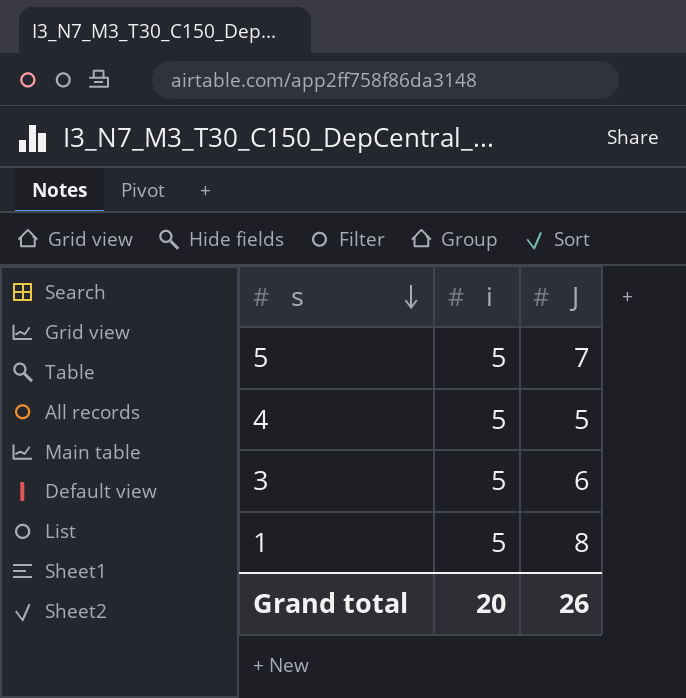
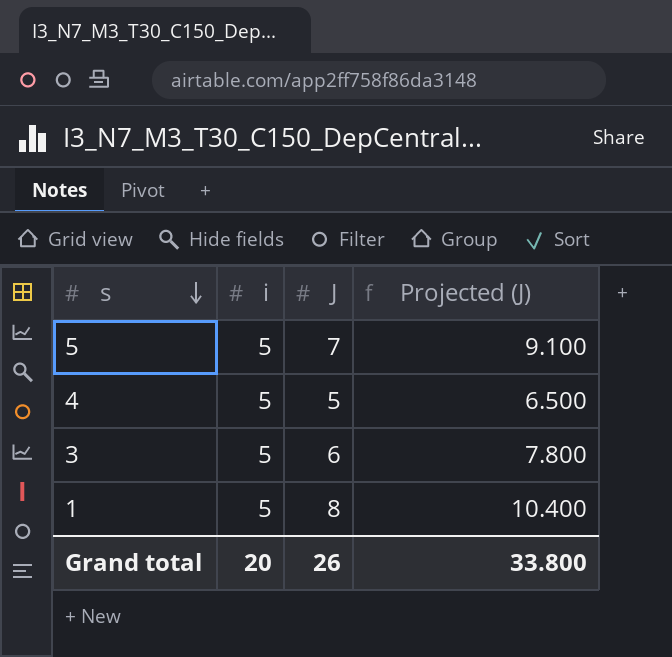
column Projected (J) | formula: none -> [J] * 1.3

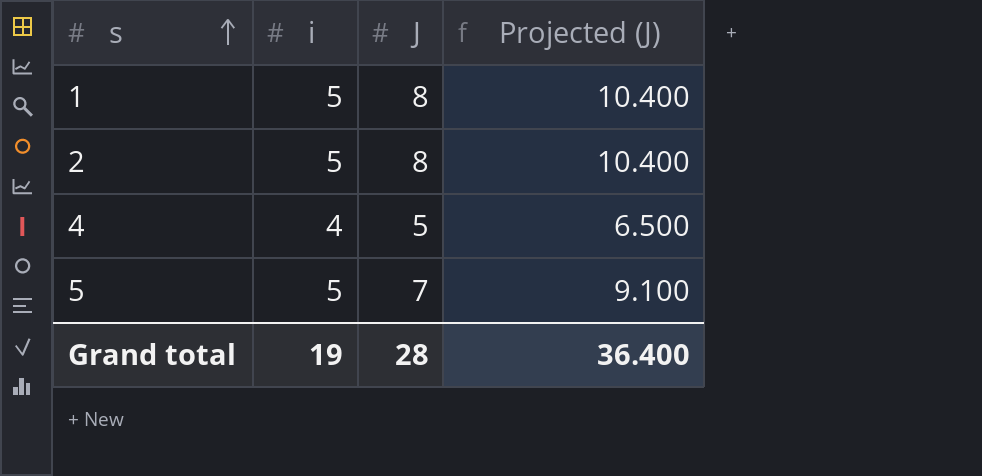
row order: s descending -> s ascending
row 3: 5 | 6 | 7.800 -> none
row 2: none -> 5 | 8 | 10.400
4 | i: 5 -> 4
Grand total | i: 20 -> 19
Grand total | J: 26 -> 28
Grand total | Projected (J): 33.800 -> 36.400

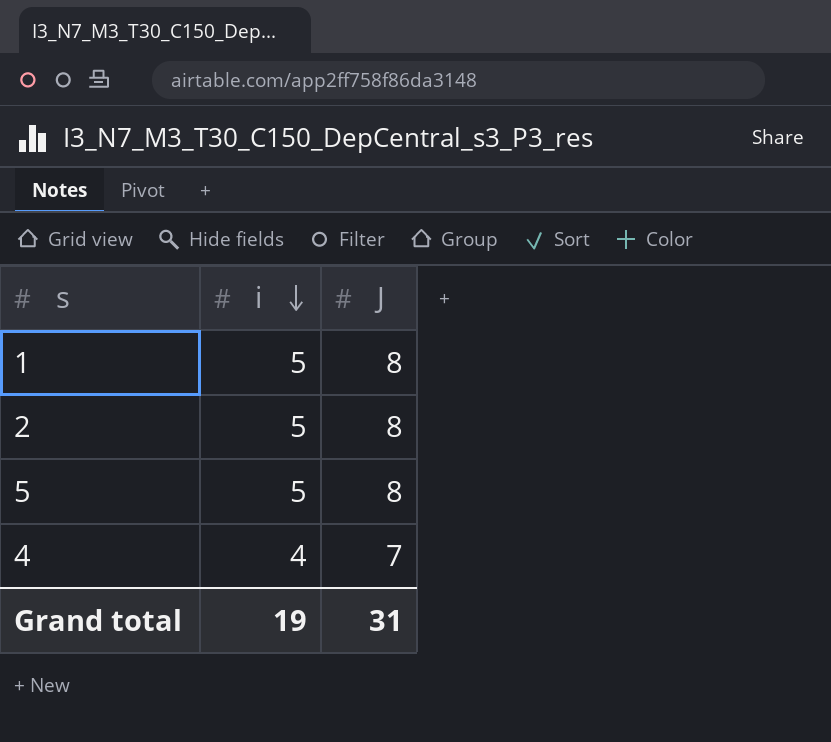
row order: s ascending -> i descending
column Projected (J) | formula: [J] * 1.3 -> none
5 | J: 7 -> 8
4 | J: 5 -> 7
Grand total | J: 28 -> 31

